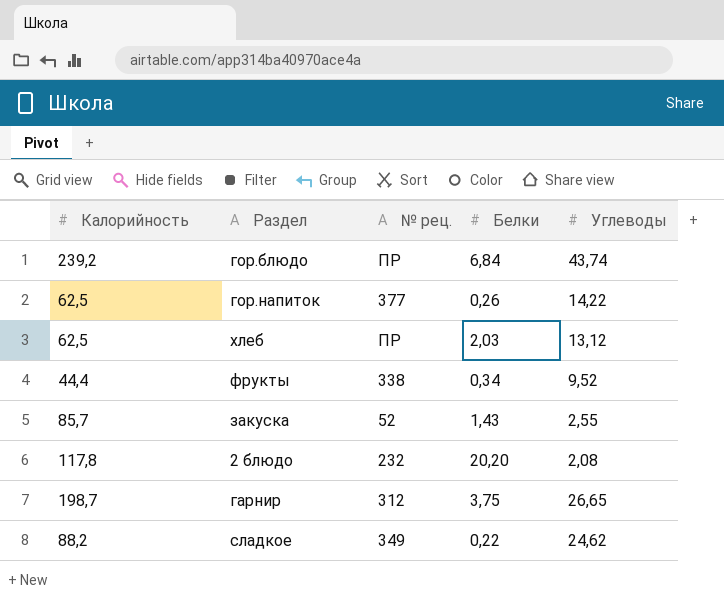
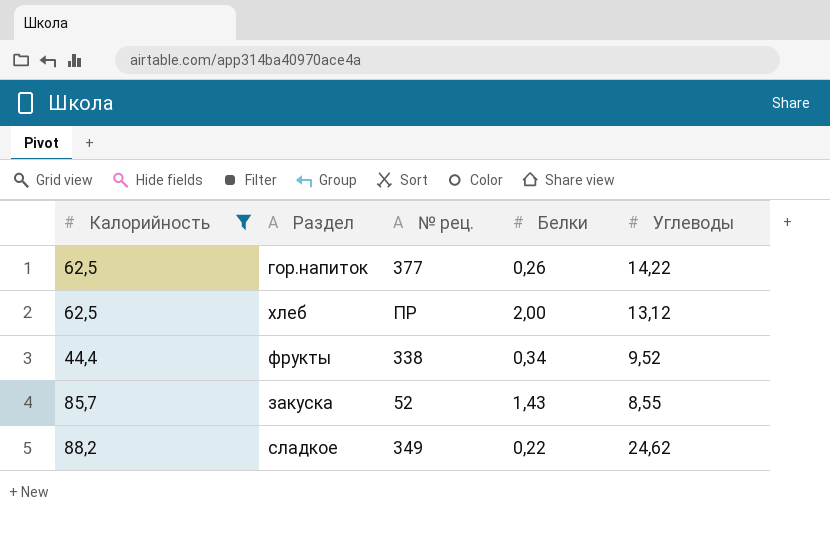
filter: none -> Калорийность <= 88,2
хлеб | Белки: 2,03 -> 2,00
закуска | Углеводы: 2,55 -> 8,55

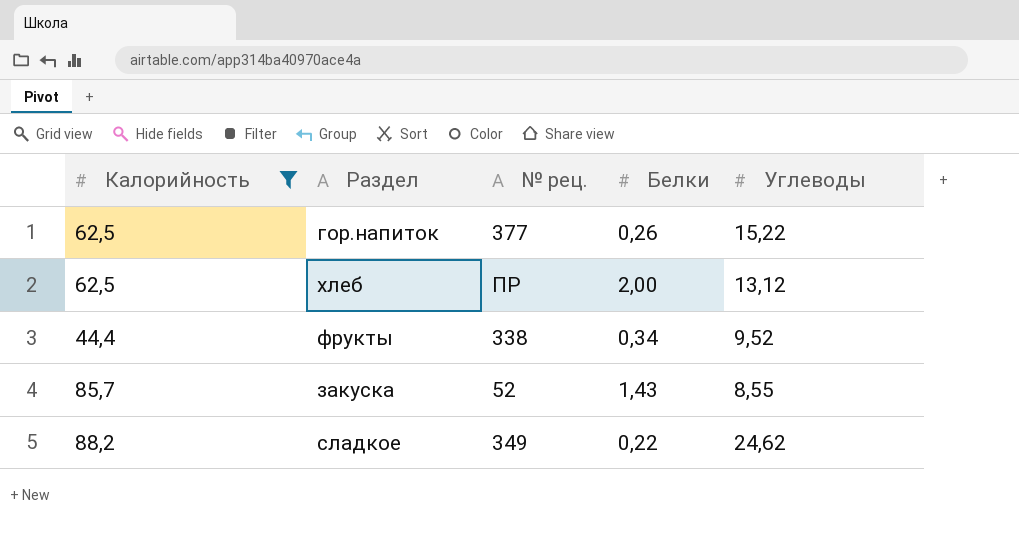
гор.напиток | Углеводы: 14,22 -> 15,22

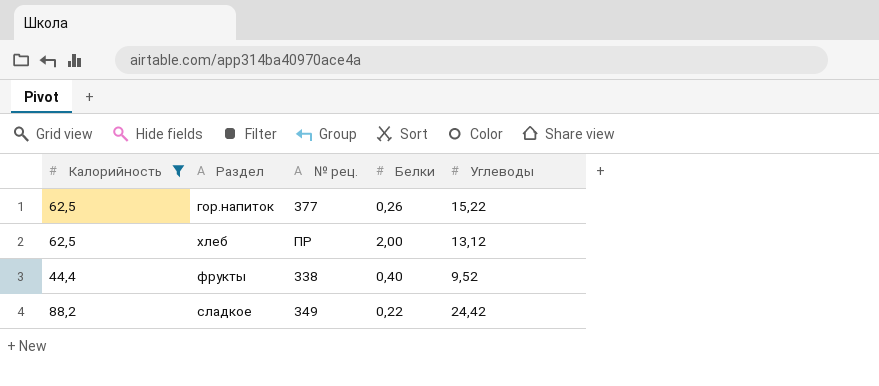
row закуска: 85,7 | 52 | 1,43 | 8,55 -> none
фрукты | Белки: 0,34 -> 0,40
сладкое | Углеводы: 24,62 -> 24,42

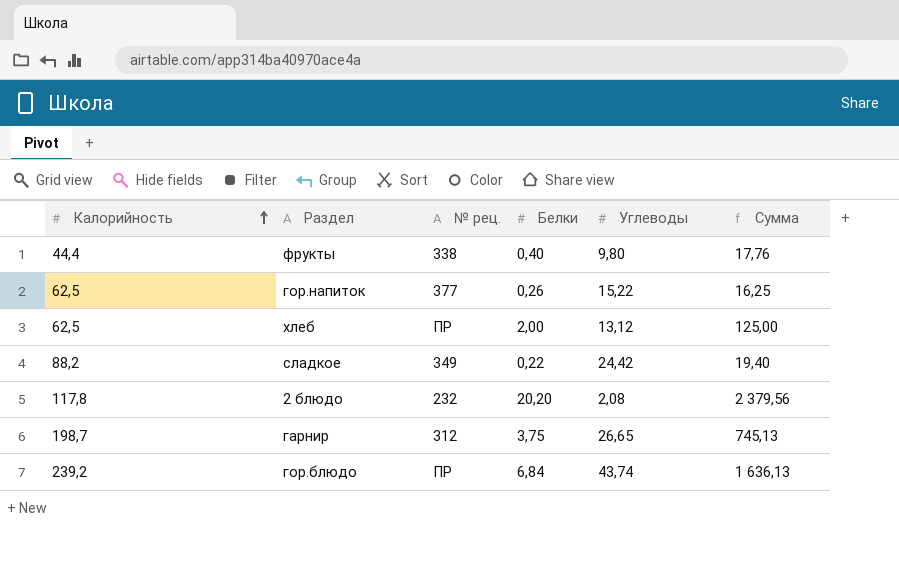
filter: Калорийность <= 88,2 -> none
row order: none -> Калорийность ascending
column Сумма | formula: none -> [Калорийность] * [Белки]
фрукты | Углеводы: 9,52 -> 9,80

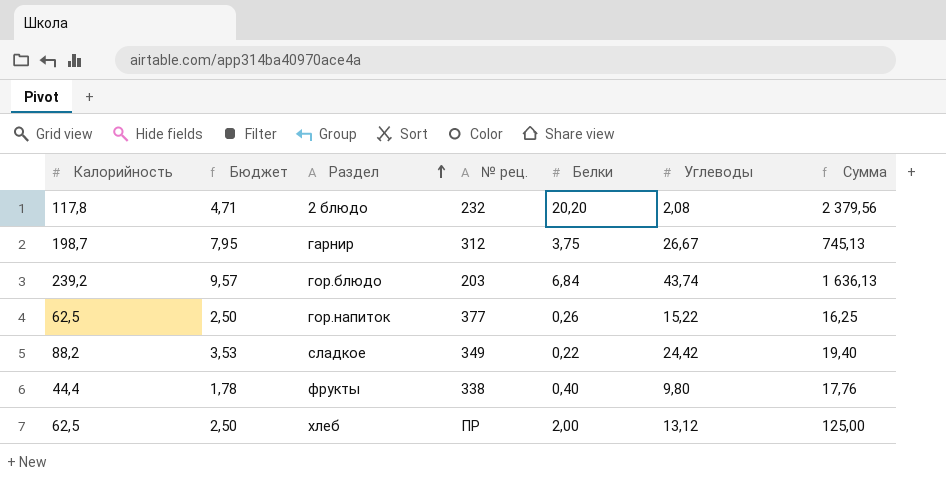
row order: Калорийность ascending -> Раздел ascending
column Бюджет | formula: none -> [Калорийность] * 0,04
гарнир | Углеводы: 26,65 -> 26,67
гор.блюдо | № рец.: ПР -> 203

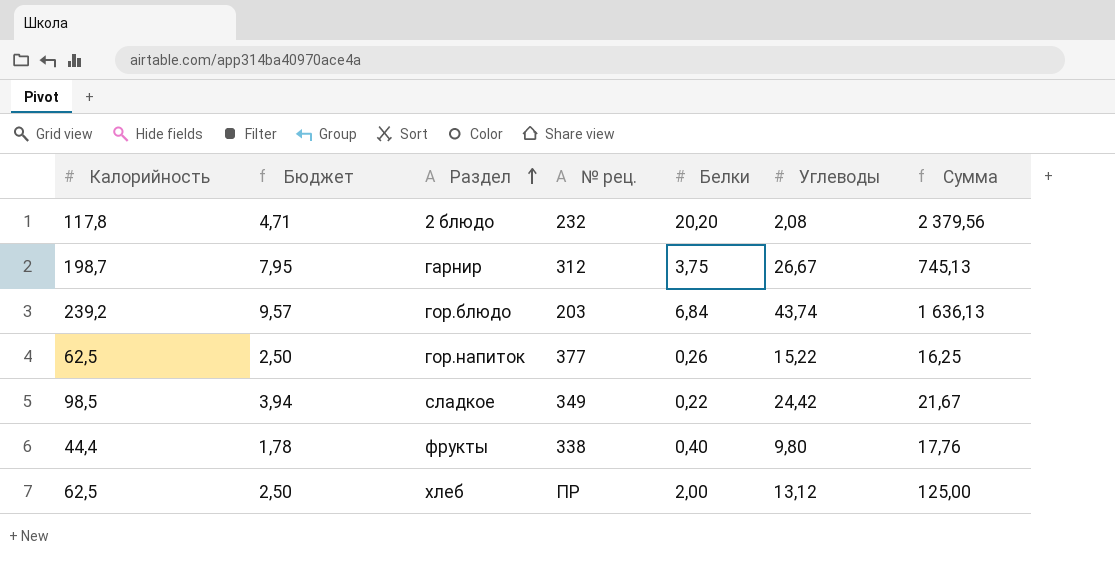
сладкое | Калорийность: 88,2 -> 98,5
сладкое | Бюджет: 3,53 -> 3,94
сладкое | Сумма: 19,40 -> 21,67

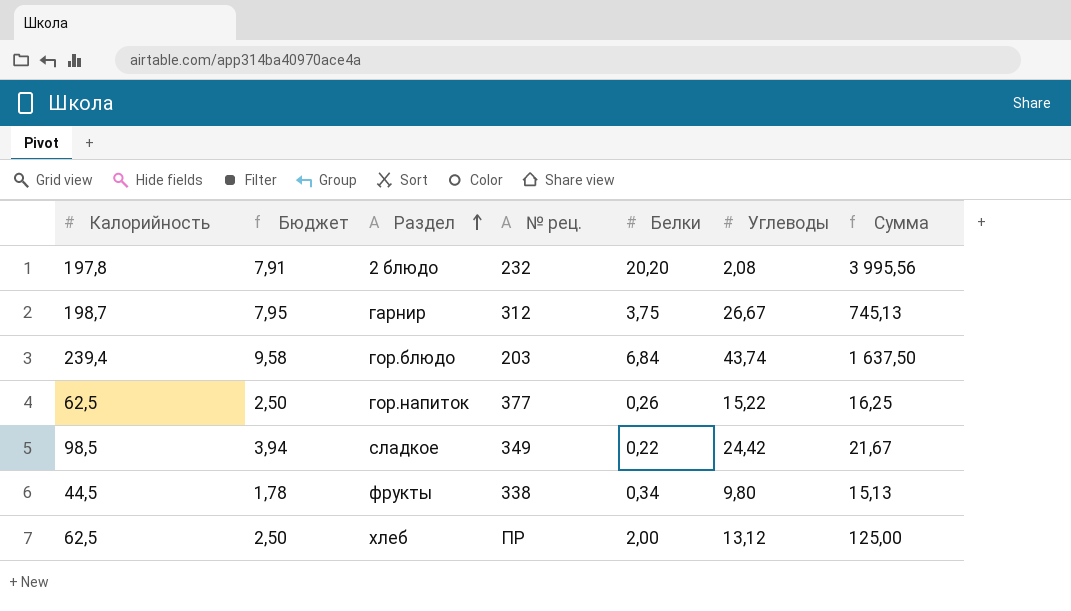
2 блюдо | Калорийность: 117,8 -> 197,8
2 блюдо | Бюджет: 4,71 -> 7,91
2 блюдо | Сумма: 2 379,56 -> 3 995,56
гор.блюдо | Калорийность: 239,2 -> 239,4
гор.блюдо | Бюджет: 9,57 -> 9,58
гор.блюдо | Сумма: 1 636,13 -> 1 637,50
фрукты | Калорийность: 44,4 -> 44,5
фрукты | Белки: 0,40 -> 0,34
фрукты | Сумма: 17,76 -> 15,13

